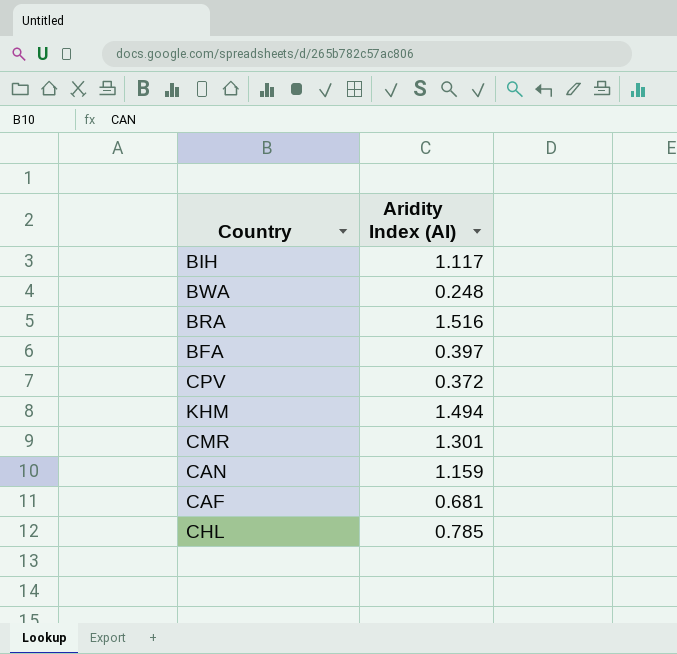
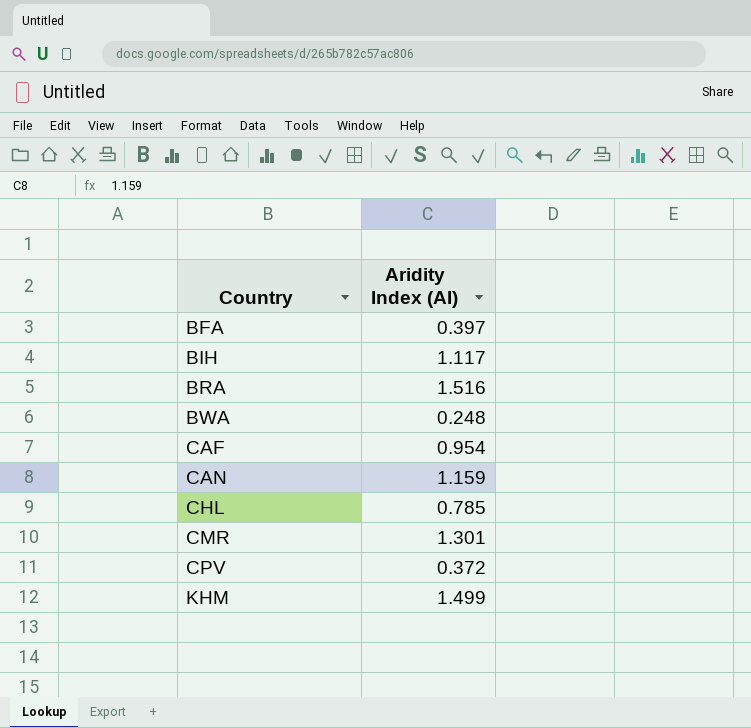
row order: none -> Country ascending
CAF | Aridity Index (AI): 0.681 -> 0.954
KHM | Aridity Index (AI): 1.494 -> 1.499

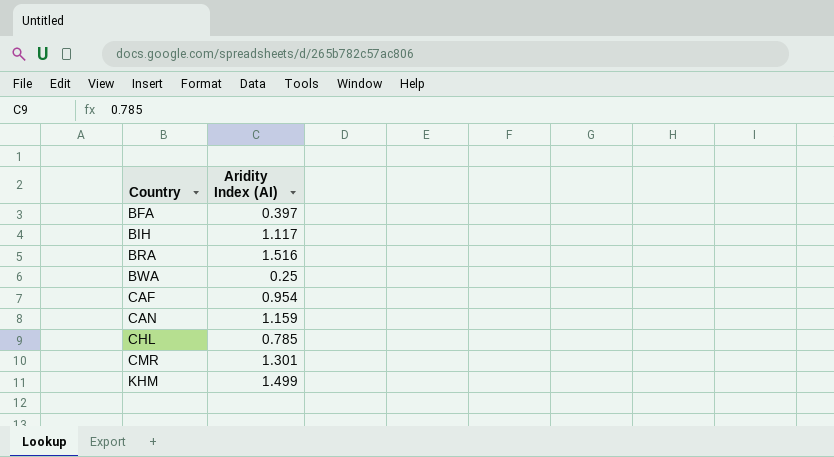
row CPV: 0.372 -> none
BWA | Aridity Index (AI): 0.248 -> 0.25

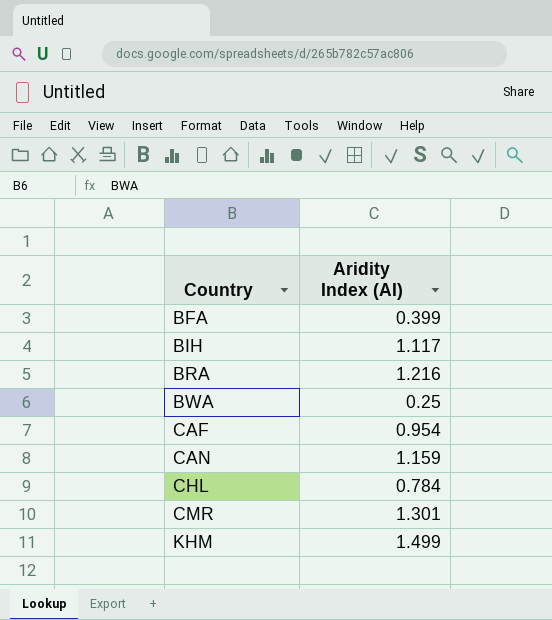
BFA | Aridity Index (AI): 0.397 -> 0.399
BRA | Aridity Index (AI): 1.516 -> 1.216
CHL | Aridity Index (AI): 0.785 -> 0.784

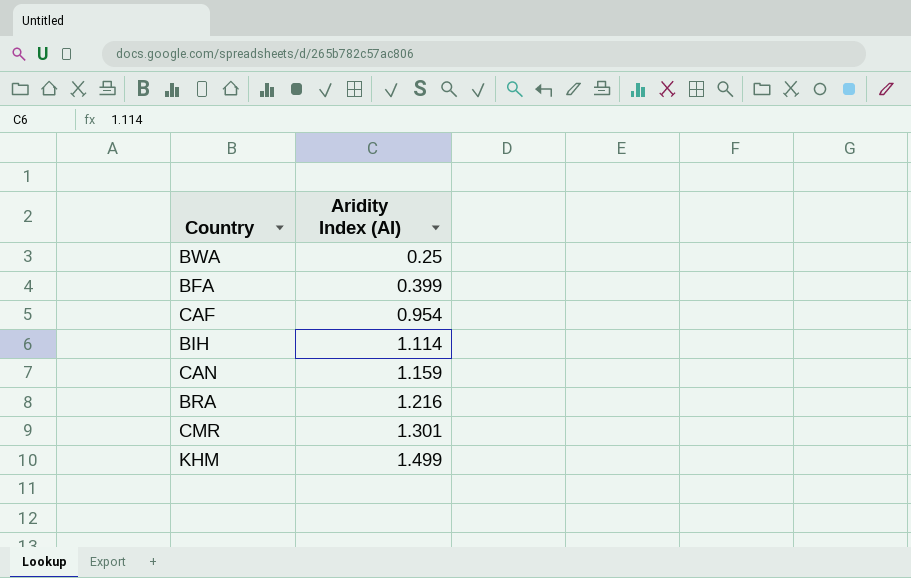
row order: Country ascending -> Aridity Index (AI) ascending
row CHL: 0.784 -> none
BIH | Aridity Index (AI): 1.117 -> 1.114

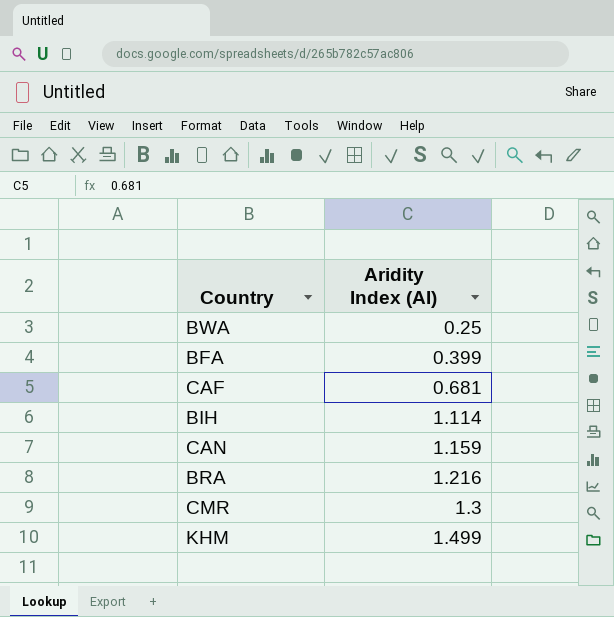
CAF | Aridity Index (AI): 0.954 -> 0.681
CMR | Aridity Index (AI): 1.301 -> 1.3

